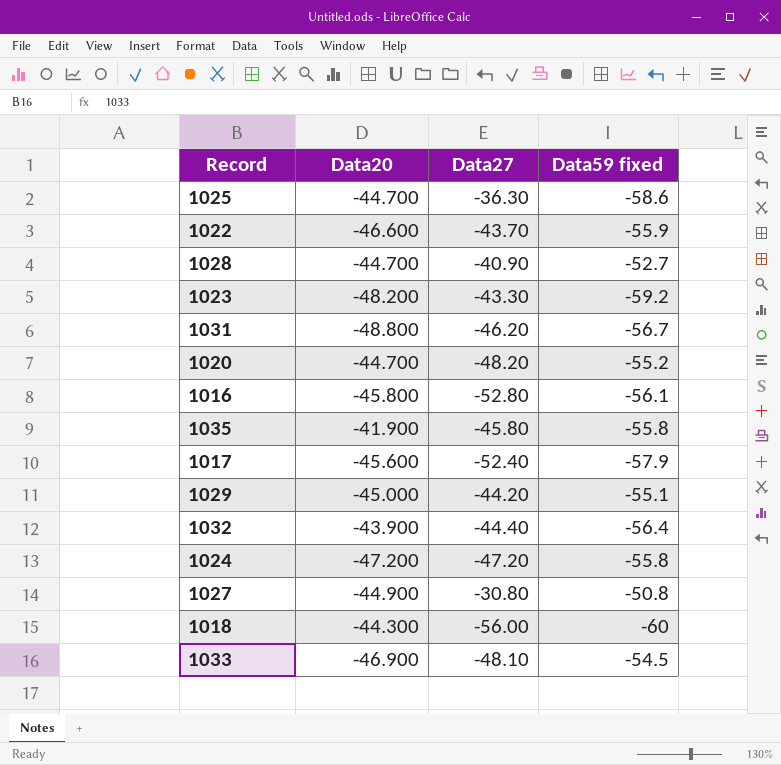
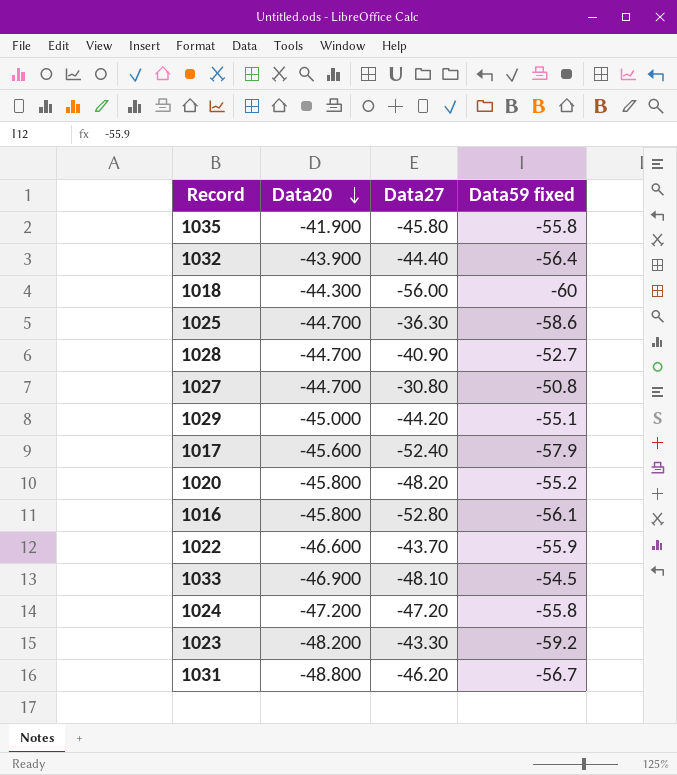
row order: none -> Data20 descending
1027 | Data20: -44.900 -> -44.700
1020 | Data20: -44.700 -> -45.800

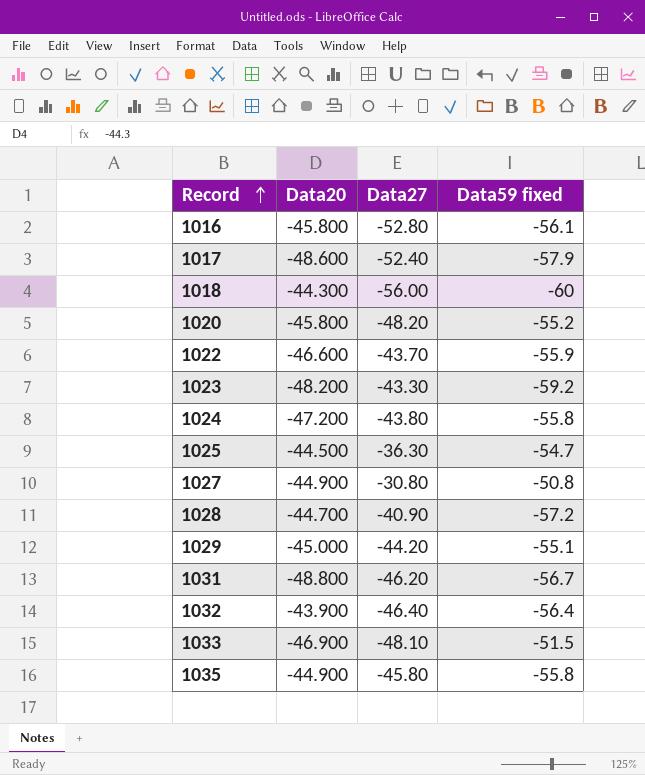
row order: Data20 descending -> Record ascending
1017 | Data20: -45.600 -> -48.600
1024 | Data27: -47.20 -> -43.80
1025 | Data20: -44.700 -> -44.500
1025 | Data59 fixed: -58.6 -> -54.7
1027 | Data20: -44.700 -> -44.900
1028 | Data59 fixed: -52.7 -> -57.2
1032 | Data27: -44.40 -> -46.40
1033 | Data59 fixed: -54.5 -> -51.5
1035 | Data20: -41.900 -> -44.900

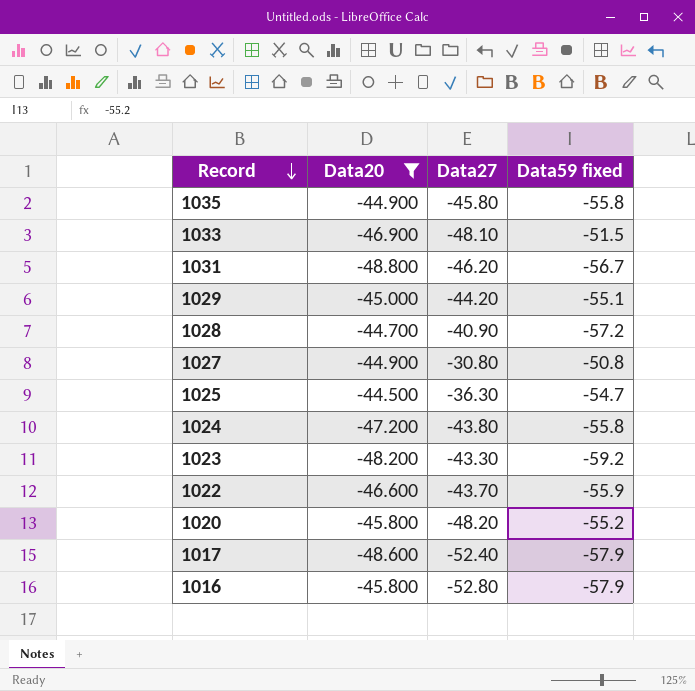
filter: none -> Data20 <= -44.500
row order: Record ascending -> Record descending
1016 | Data59 fixed: -56.1 -> -57.9

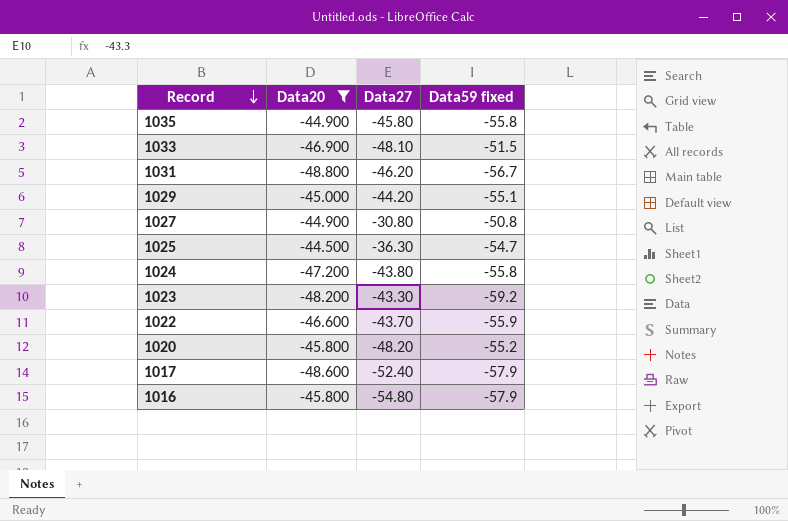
row 1028: -44.700 | -40.90 | -57.2 -> none
1016 | Data27: -52.80 -> -54.80

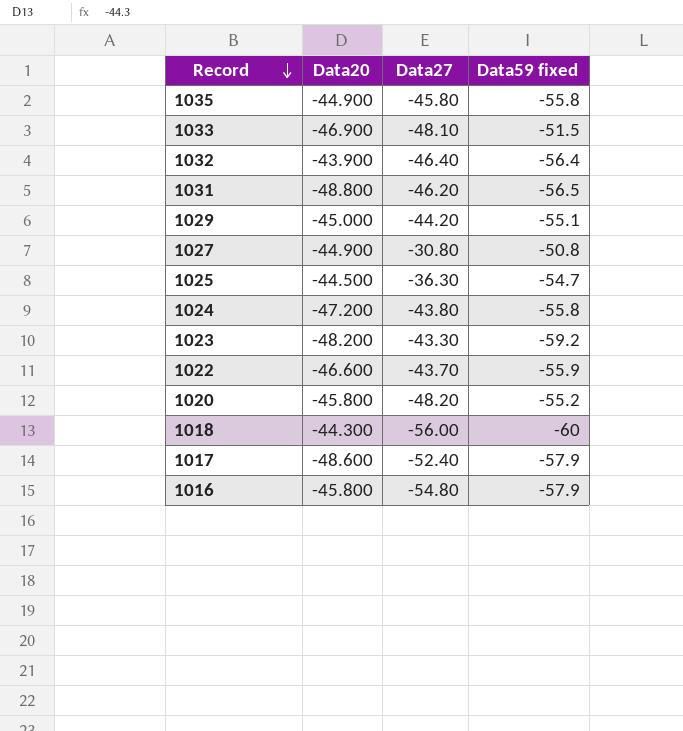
filter: Data20 <= -44.500 -> none
1031 | Data59 fixed: -56.7 -> -56.5

